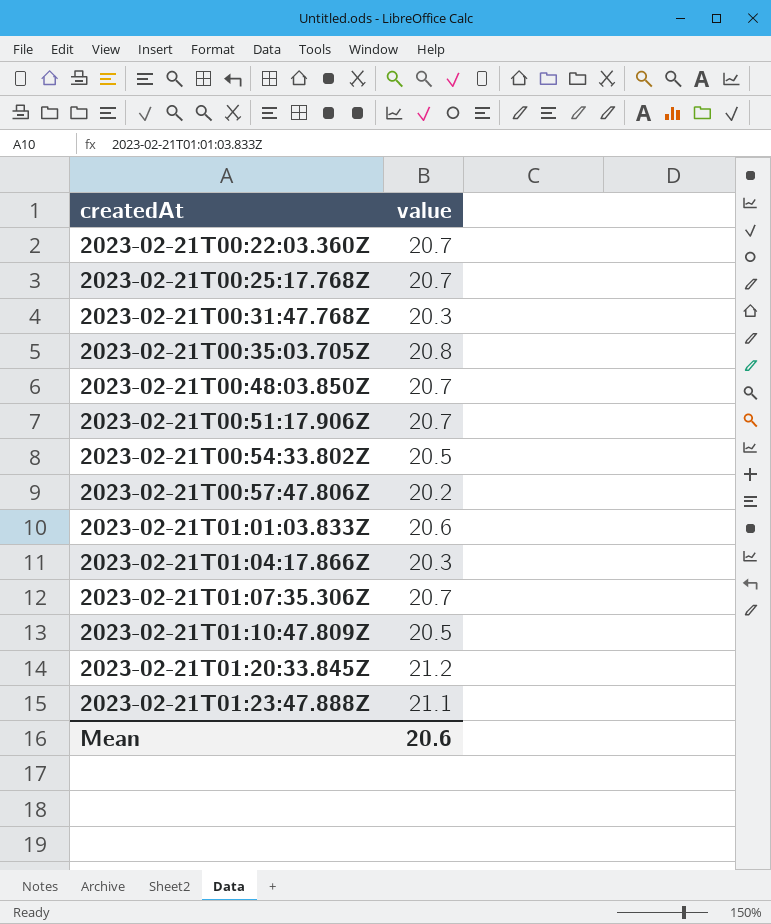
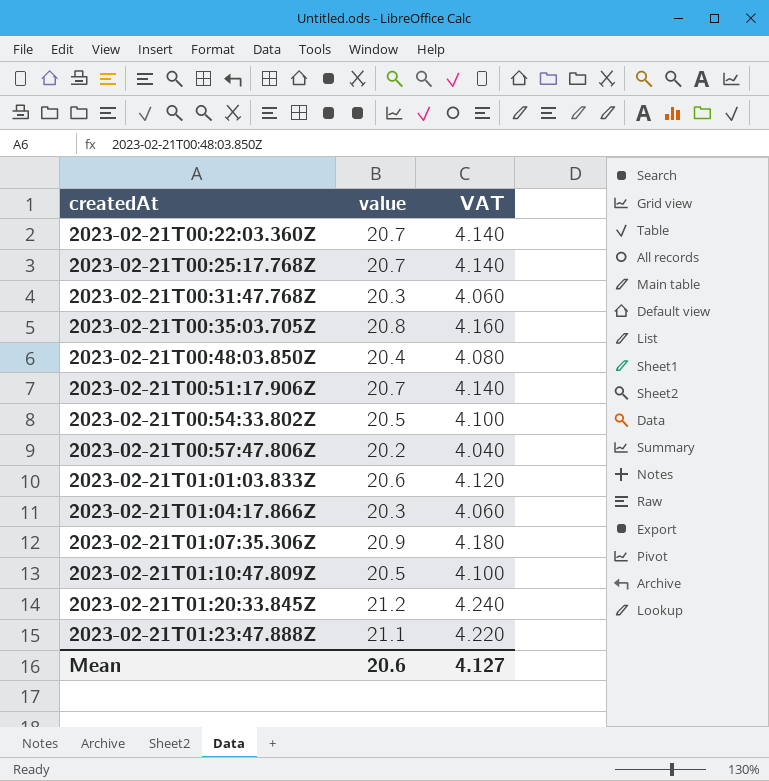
column VAT | formula: none -> [value] * 0.2
2023-02-21T00:48:03.850Z | value: 20.7 -> 20.4
2023-02-21T01:07:35.306Z | value: 20.7 -> 20.9

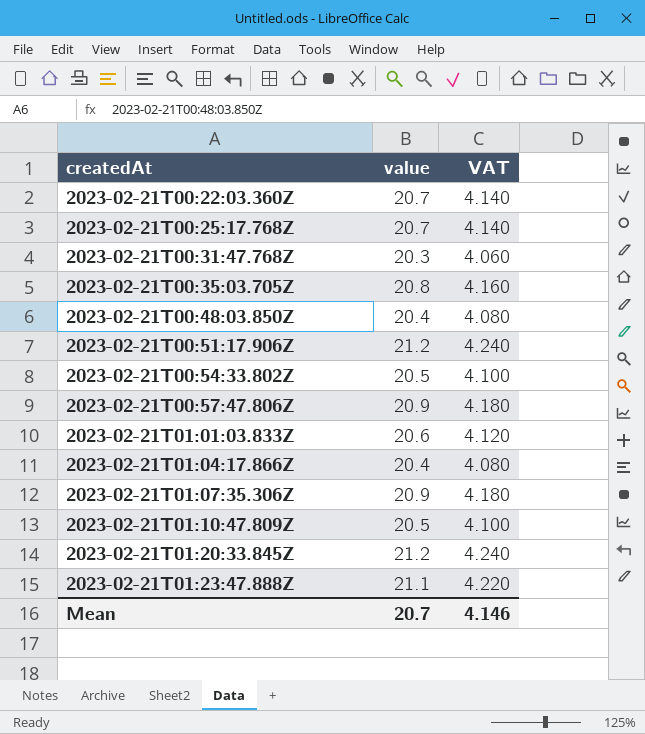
2023-02-21T00:51:17.906Z | value: 20.7 -> 21.2
2023-02-21T00:51:17.906Z | VAT: 4.140 -> 4.240
2023-02-21T00:57:47.806Z | value: 20.2 -> 20.9
2023-02-21T00:57:47.806Z | VAT: 4.040 -> 4.180
2023-02-21T01:04:17.866Z | value: 20.3 -> 20.4
2023-02-21T01:04:17.866Z | VAT: 4.060 -> 4.080
Mean | value: 20.6 -> 20.7
Mean | VAT: 4.127 -> 4.146

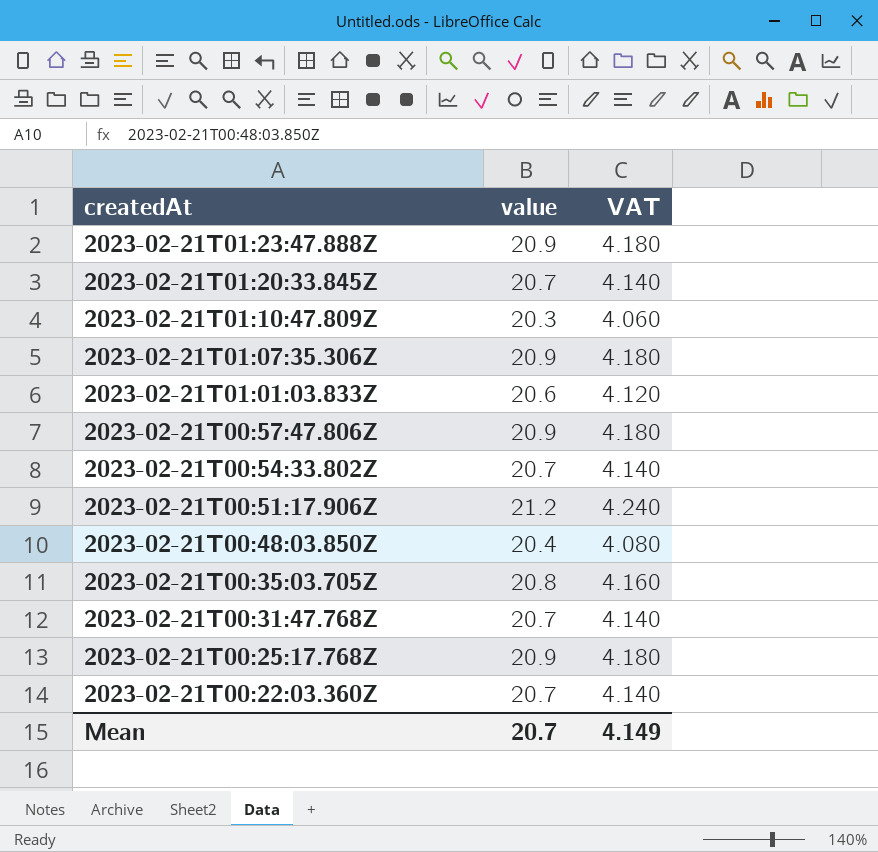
row order: createdAt ascending -> createdAt descending
row 2023-02-21T01:04:17.866Z: 20.4 | 4.080 -> none
2023-02-21T01:23:47.888Z | value: 21.1 -> 20.9
2023-02-21T01:23:47.888Z | VAT: 4.220 -> 4.180
2023-02-21T01:20:33.845Z | value: 21.2 -> 20.7
2023-02-21T01:20:33.845Z | VAT: 4.240 -> 4.140
2023-02-21T01:10:47.809Z | value: 20.5 -> 20.3
2023-02-21T01:10:47.809Z | VAT: 4.100 -> 4.060
2023-02-21T00:54:33.802Z | value: 20.5 -> 20.7
2023-02-21T00:54:33.802Z | VAT: 4.100 -> 4.140
2023-02-21T00:31:47.768Z | value: 20.3 -> 20.7
2023-02-21T00:31:47.768Z | VAT: 4.060 -> 4.140
2023-02-21T00:25:17.768Z | value: 20.7 -> 20.9
2023-02-21T00:25:17.768Z | VAT: 4.140 -> 4.180
Mean | VAT: 4.146 -> 4.149

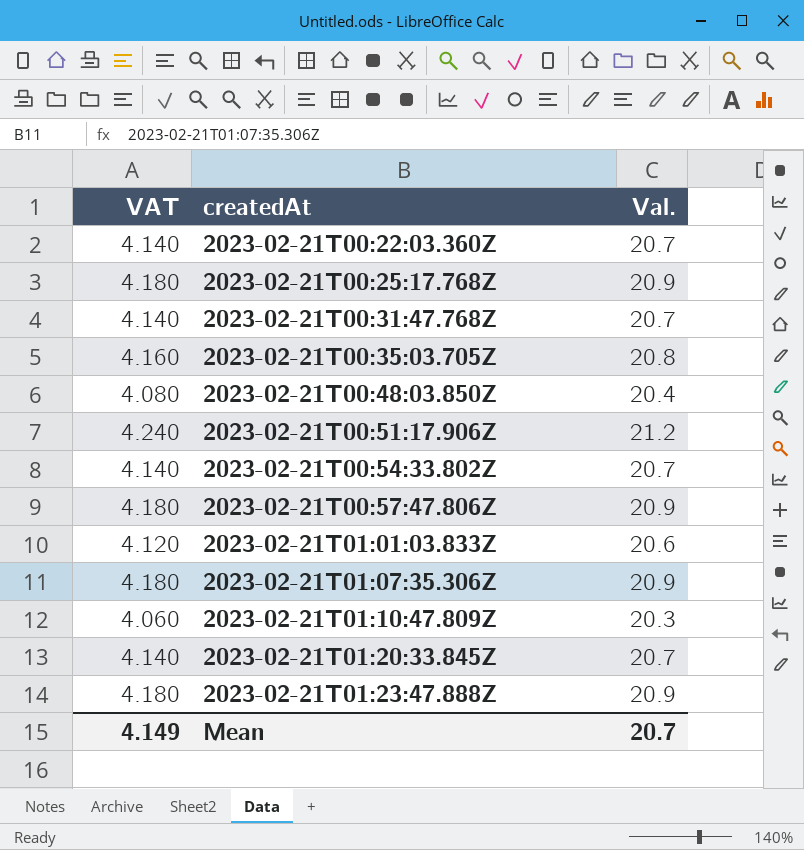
row order: createdAt descending -> createdAt ascending
column VAT | position: 3 -> 1
column name: value -> Val.

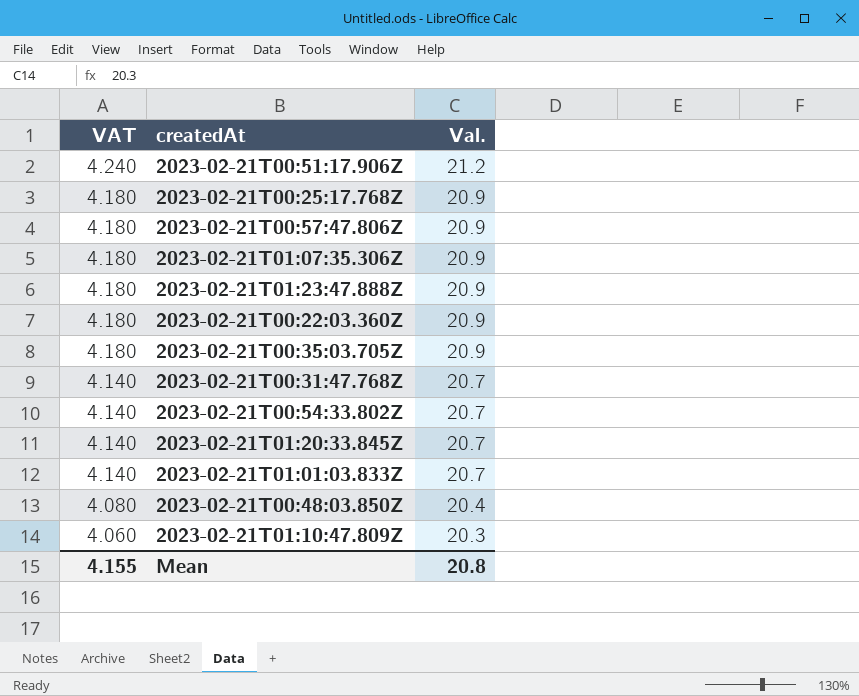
row order: createdAt ascending -> VAT descending
2023-02-21T00:22:03.360Z | VAT: 4.140 -> 4.180
2023-02-21T00:22:03.360Z | Val.: 20.7 -> 20.9
2023-02-21T00:35:03.705Z | VAT: 4.160 -> 4.180
2023-02-21T00:35:03.705Z | Val.: 20.8 -> 20.9
2023-02-21T01:01:03.833Z | VAT: 4.120 -> 4.140
2023-02-21T01:01:03.833Z | Val.: 20.6 -> 20.7
Mean | VAT: 4.149 -> 4.155
Mean | Val.: 20.7 -> 20.8

